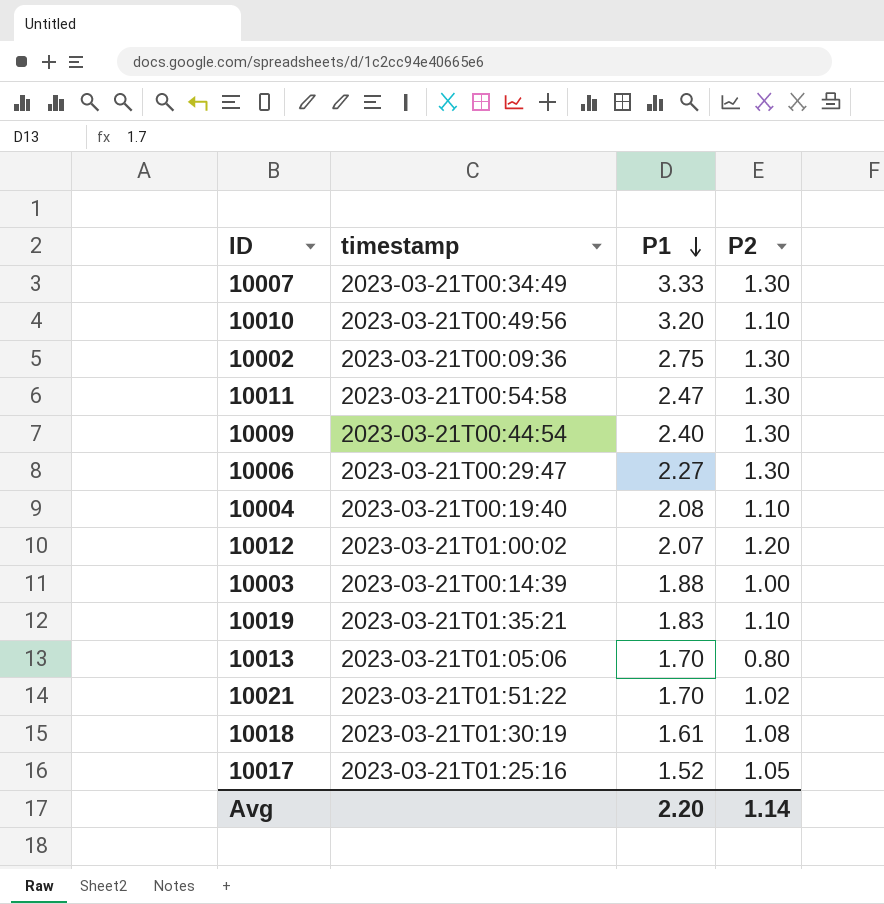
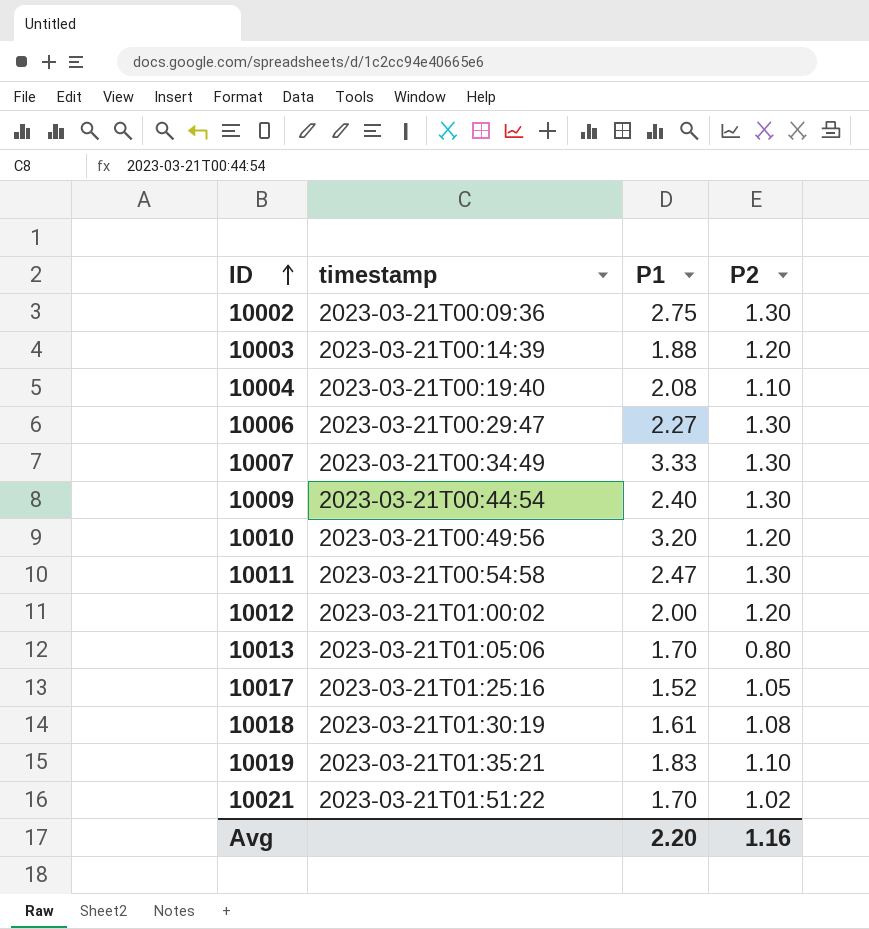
row order: P1 descending -> ID ascending
10003 | P2: 1.00 -> 1.20
10010 | P2: 1.10 -> 1.20
10012 | P1: 2.07 -> 2.00
Avg | P2: 1.14 -> 1.16

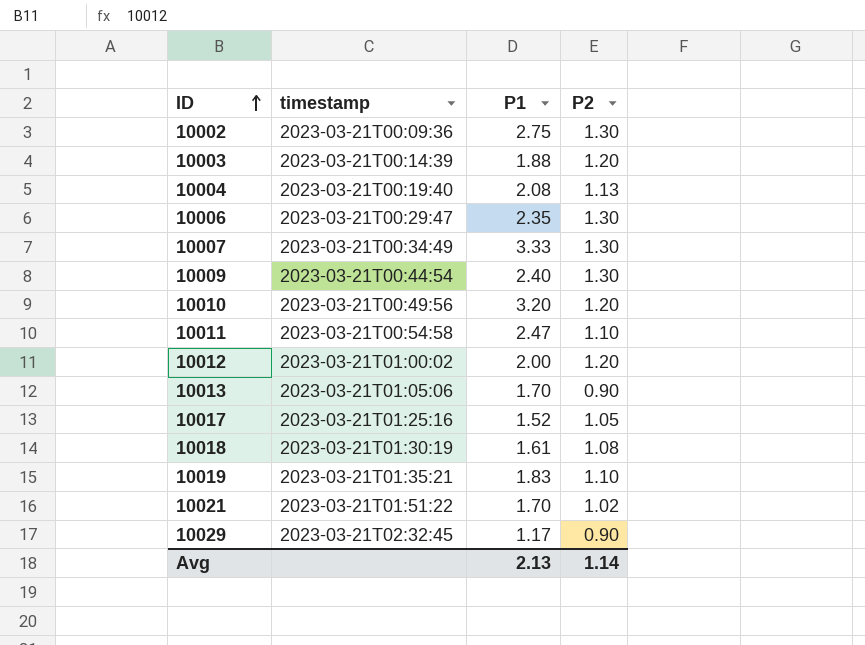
10004 | P2: 1.10 -> 1.13
10006 | P1: 2.27 -> 2.35
10011 | P2: 1.30 -> 1.10
10013 | P2: 0.80 -> 0.90
row 10029: none -> 2023-03-21T02:32:45 | 1.17 | 0.90
Avg | P1: 2.20 -> 2.13
Avg | P2: 1.16 -> 1.14

